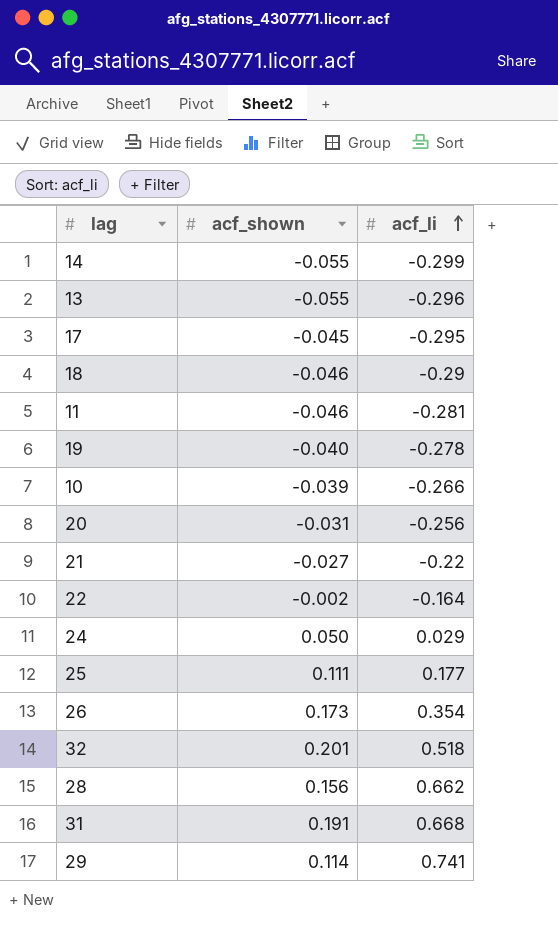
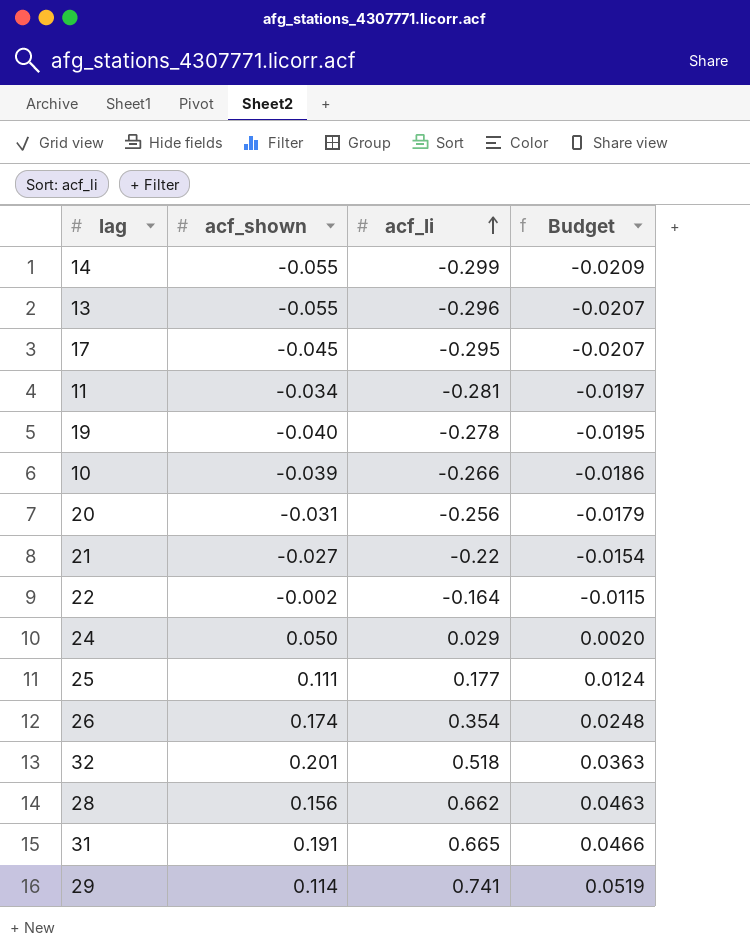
column Budget | formula: none -> [acf_li] * 0.07
row 18: -0.046 | -0.29 -> none
11 | acf_shown: -0.046 -> -0.034
26 | acf_shown: 0.173 -> 0.174
31 | acf_li: 0.668 -> 0.665

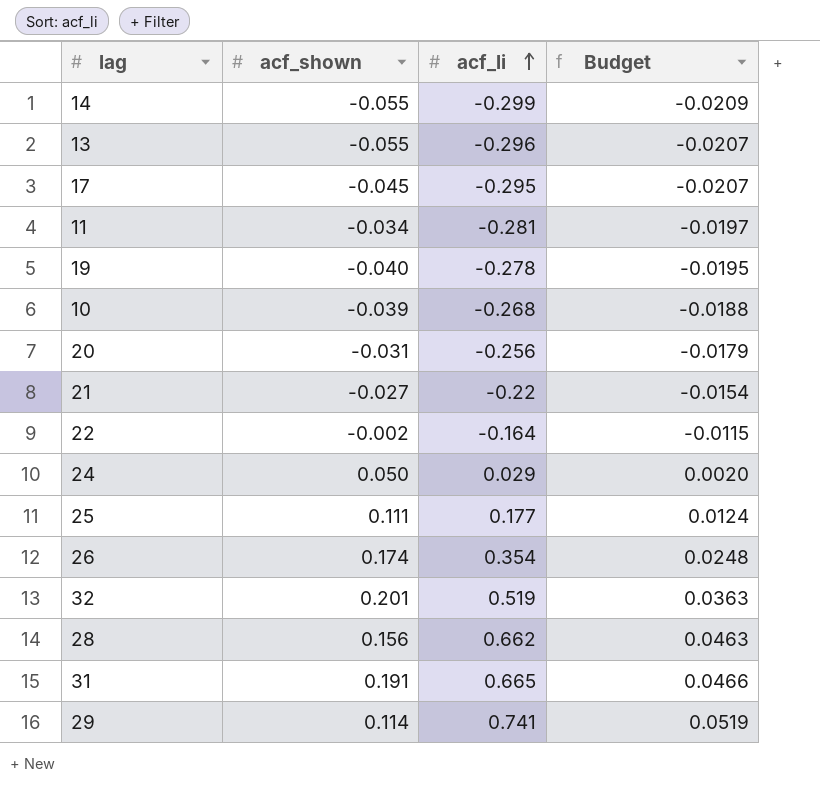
10 | acf_li: -0.266 -> -0.268
10 | Budget: -0.0186 -> -0.0188
32 | acf_li: 0.518 -> 0.519

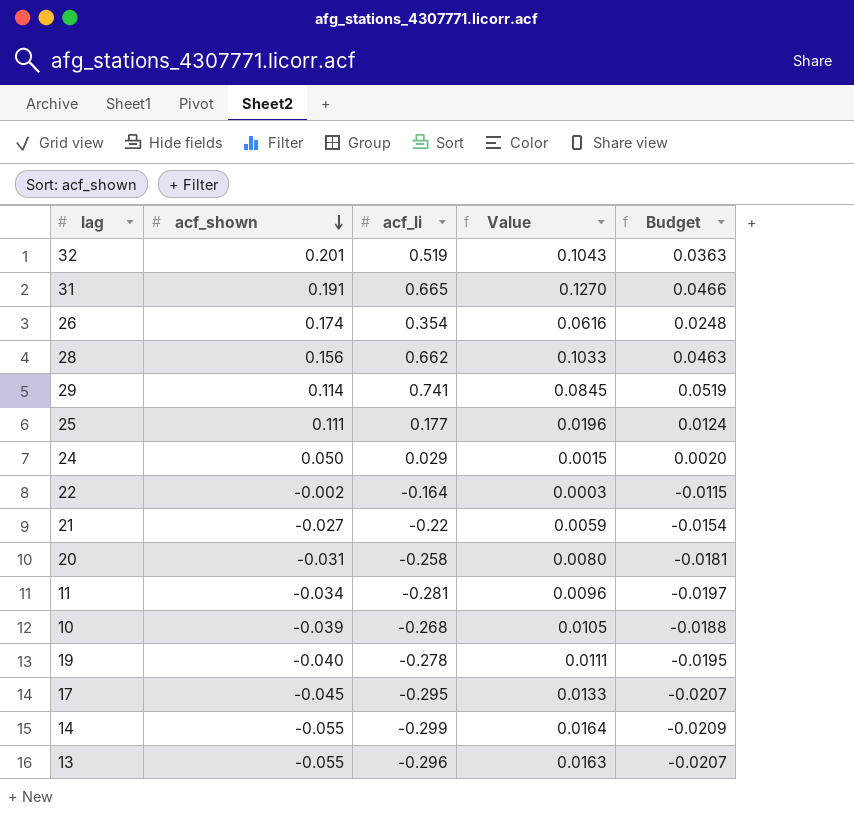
row order: acf_li ascending -> acf_shown descending
column Value | formula: none -> [acf_shown] * [acf_li]
20 | acf_li: -0.256 -> -0.258
20 | Budget: -0.0179 -> -0.0181

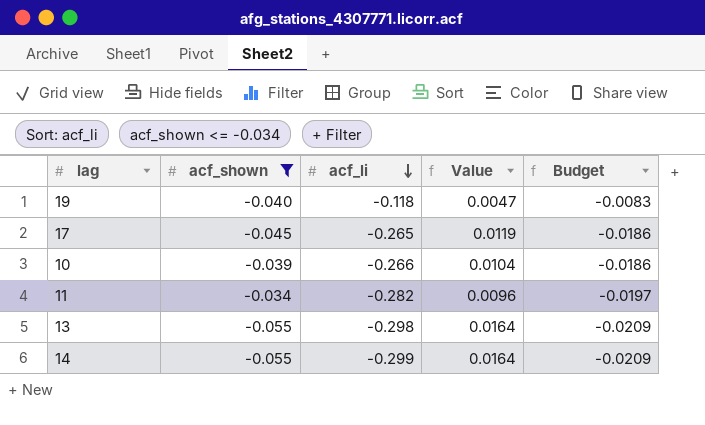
filter: none -> acf_shown <= -0.034
row order: acf_shown descending -> acf_li descending
19 | acf_li: -0.278 -> -0.118
19 | Value: 0.0111 -> 0.0047
19 | Budget: -0.0195 -> -0.0083
17 | acf_li: -0.295 -> -0.265
17 | Value: 0.0133 -> 0.0119
17 | Budget: -0.0207 -> -0.0186
10 | acf_li: -0.268 -> -0.266
10 | Value: 0.0105 -> 0.0104
10 | Budget: -0.0188 -> -0.0186
11 | acf_li: -0.281 -> -0.282
13 | acf_li: -0.296 -> -0.298
13 | Value: 0.0163 -> 0.0164
13 | Budget: -0.0207 -> -0.0209

